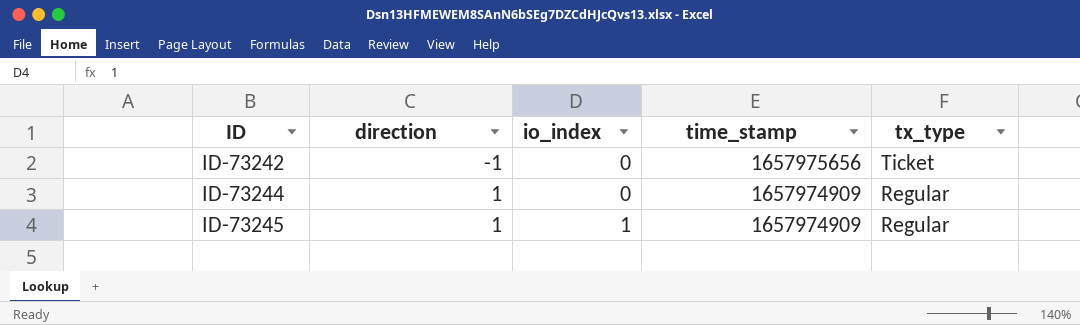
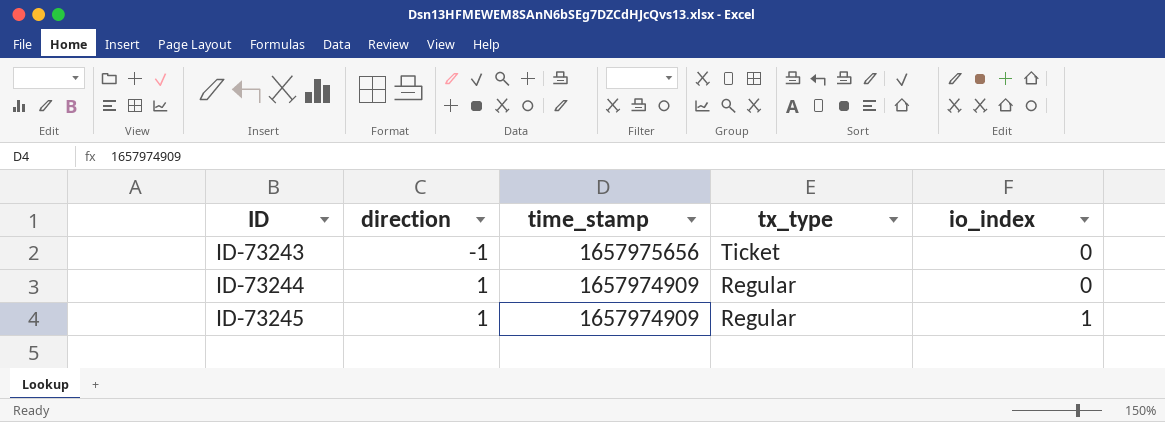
column io_index | position: 3 -> 5
row ID-73242: -1 | 0 | 1657975656 | Ticket -> none
row ID-73243: none -> -1 | 1657975656 | Ticket | 0

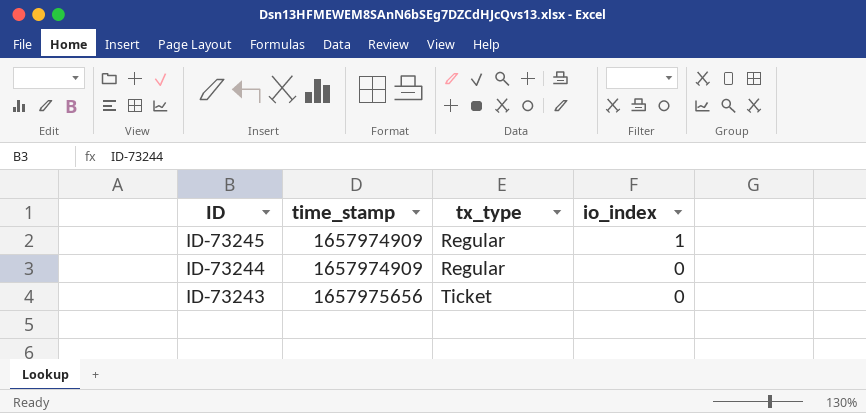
row order: ID ascending -> ID descending
column direction | position: 2 -> none

